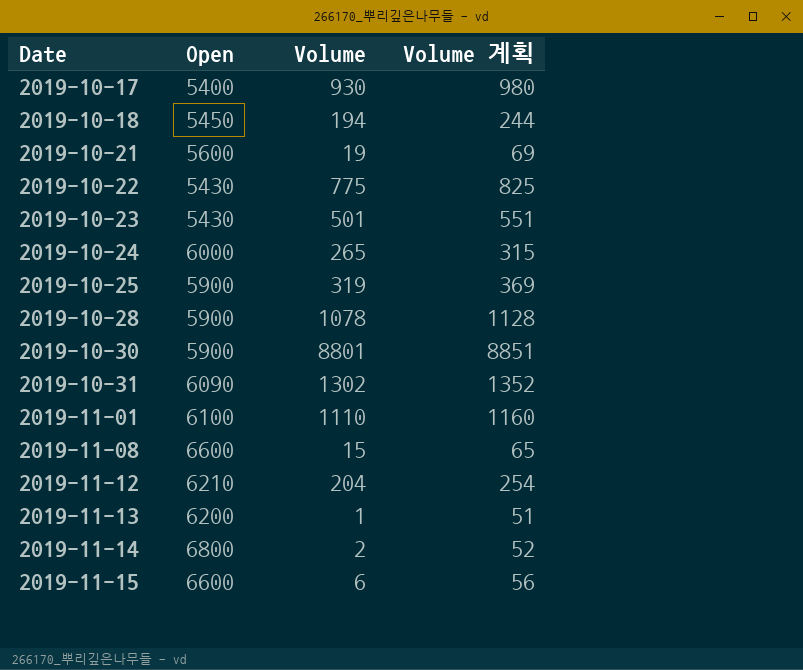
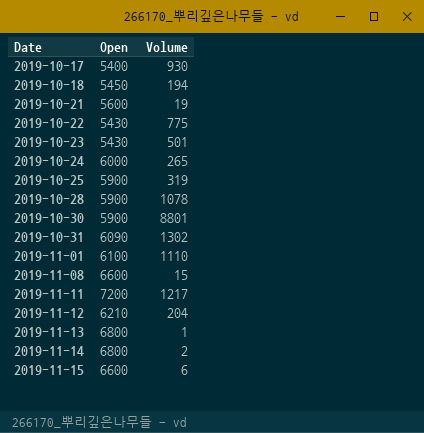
column Volume 계획 | formula: [Volume] + 50 -> none
row 2019-11-11: none -> 7200 | 1217
2019-11-13 | Open: 6200 -> 6800

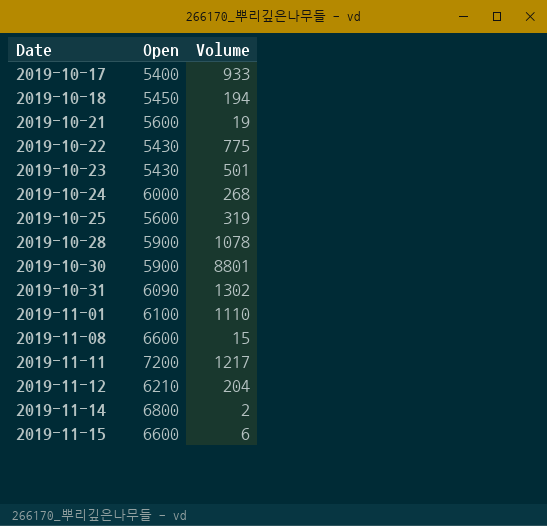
row 2019-11-13: 6800 | 1 -> none
2019-10-17 | Volume: 930 -> 933
2019-10-24 | Volume: 265 -> 268
2019-10-25 | Open: 5900 -> 5600

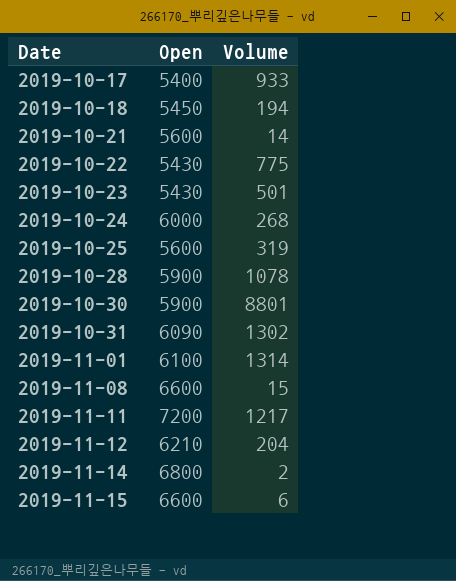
2019-10-21 | Volume: 19 -> 14
2019-11-01 | Volume: 1110 -> 1314

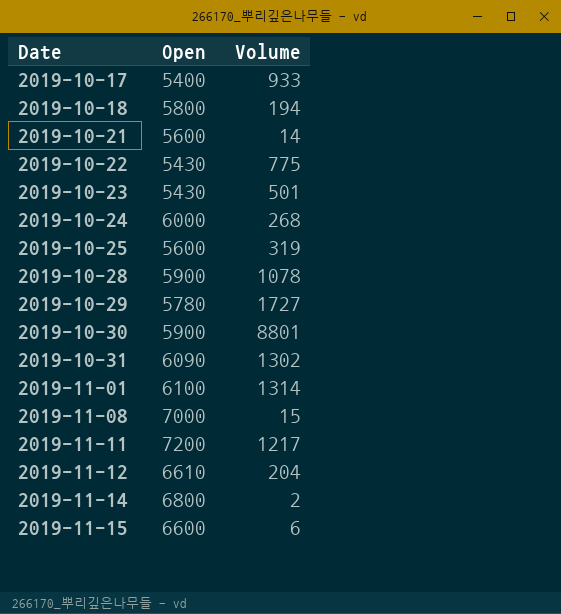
2019-10-18 | Open: 5450 -> 5800
row 2019-10-29: none -> 5780 | 1727
2019-11-08 | Open: 6600 -> 7000
2019-11-12 | Open: 6210 -> 6610

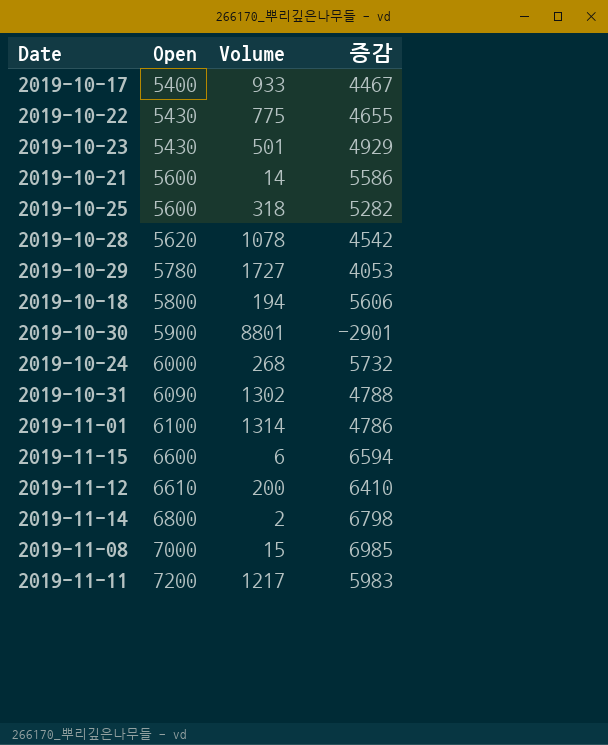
row order: Date ascending -> Open ascending
column 증감 | formula: none -> [Open] - [Volume]
2019-10-25 | Volume: 319 -> 318
2019-10-28 | Open: 5900 -> 5620
2019-11-12 | Volume: 204 -> 200

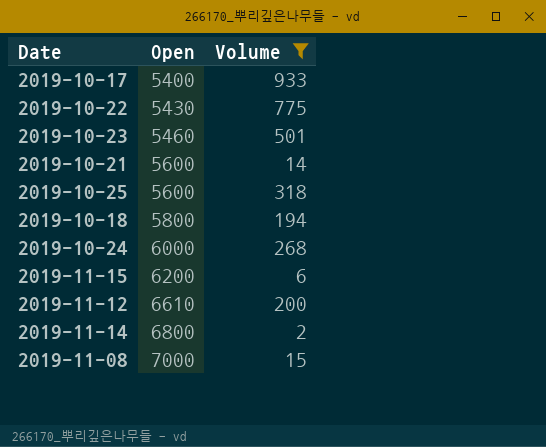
filter: none -> Volume <= 933
column 증감 | formula: [Open] - [Volume] -> none
2019-10-23 | Open: 5430 -> 5460
2019-11-15 | Open: 6600 -> 6200

